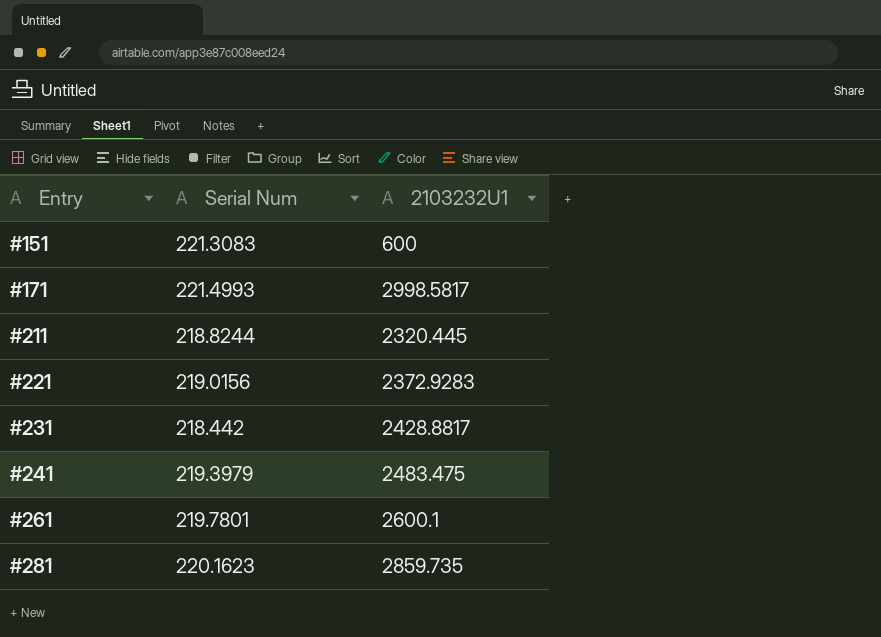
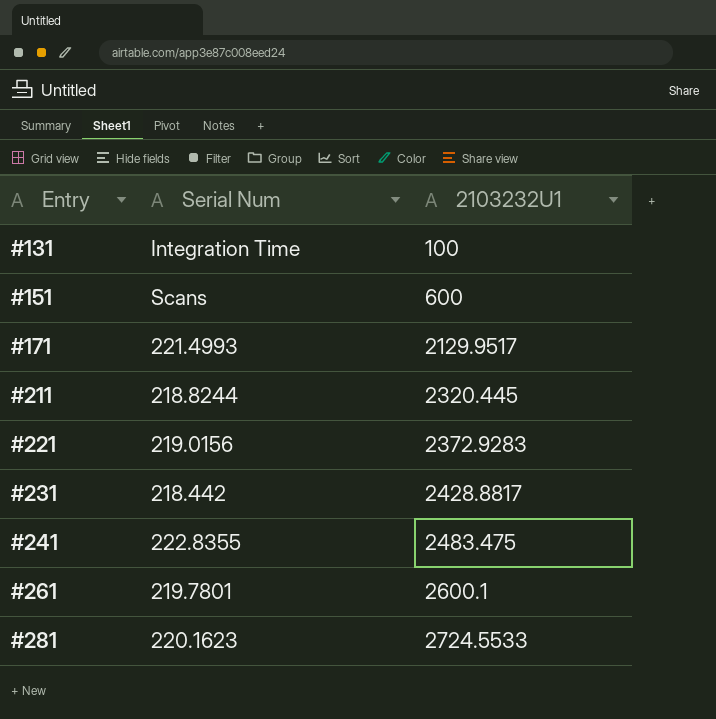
row #131: none -> Integration Time | 100
#151 | Serial Num: 221.3083 -> Scans
#171 | 2103232U1: 2998.5817 -> 2129.9517
#241 | Serial Num: 219.3979 -> 222.8355
#281 | 2103232U1: 2859.735 -> 2724.5533

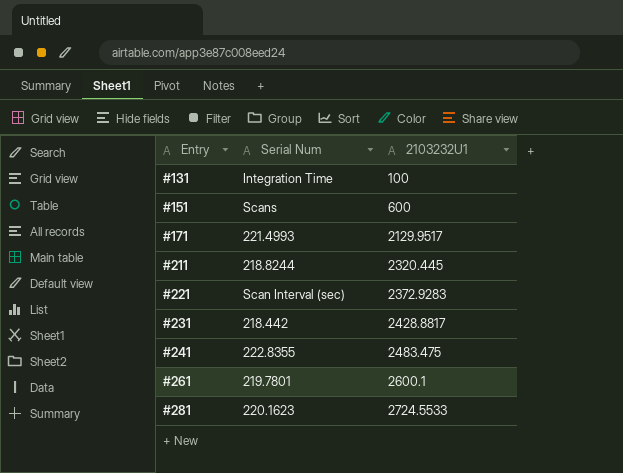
#221 | Serial Num: 219.0156 -> Scan Interval (sec)

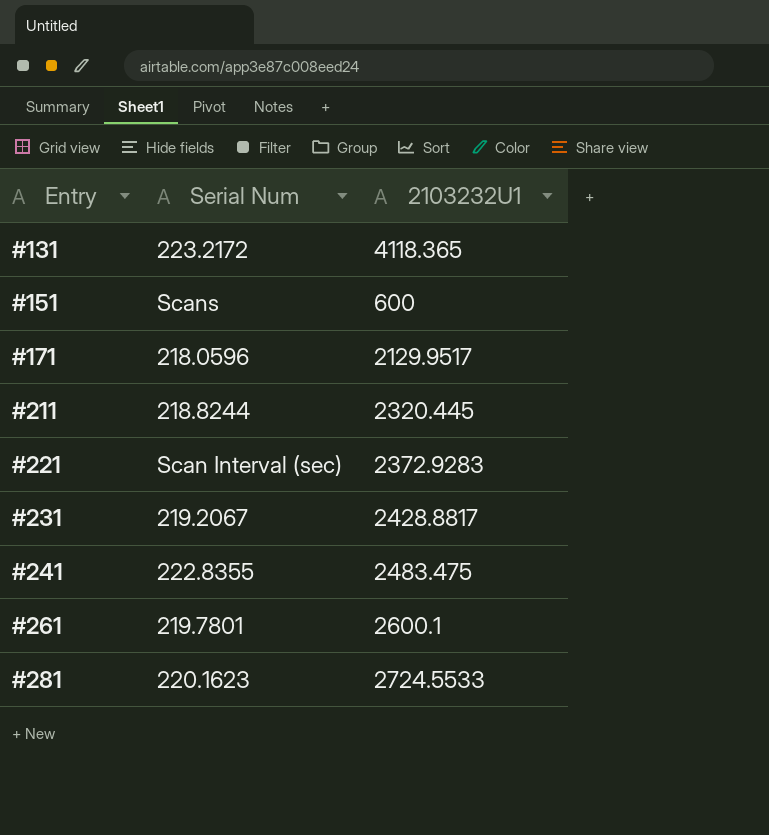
#131 | Serial Num: Integration Time -> 223.2172
#131 | 2103232U1: 100 -> 4118.365
#171 | Serial Num: 221.4993 -> 218.0596
#231 | Serial Num: 218.442 -> 219.2067

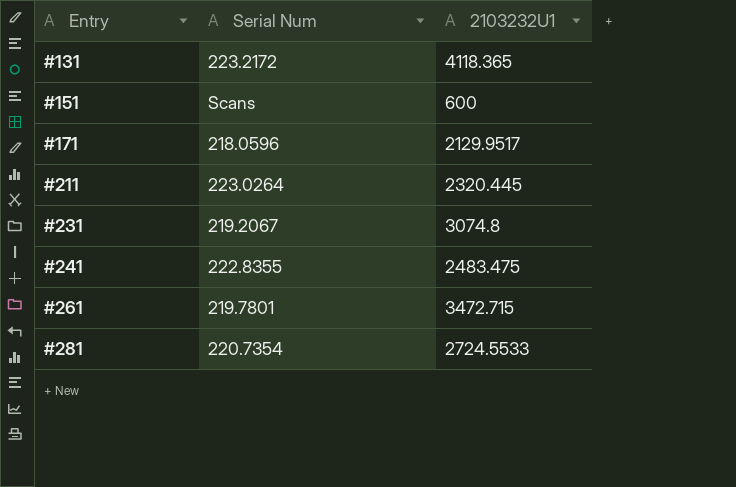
row #221: Scan Interval (sec) | 2372.9283 -> none
#211 | Serial Num: 218.8244 -> 223.0264
#231 | 2103232U1: 2428.8817 -> 3074.8
#261 | 2103232U1: 2600.1 -> 3472.715
#281 | Serial Num: 220.1623 -> 220.7354

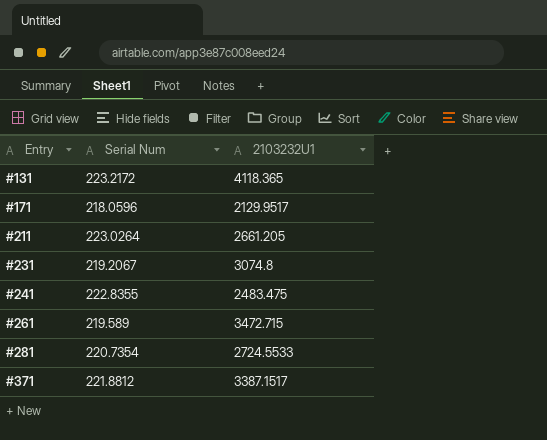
row #151: Scans | 600 -> none
#211 | 2103232U1: 2320.445 -> 2661.205
#261 | Serial Num: 219.7801 -> 219.589
row #371: none -> 221.8812 | 3387.1517

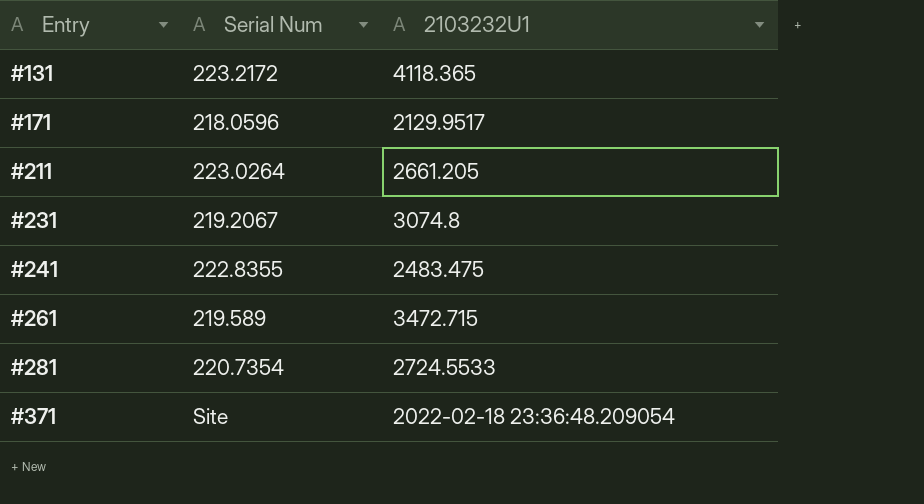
#371 | Serial Num: 221.8812 -> Site
#371 | 2103232U1: 3387.1517 -> 2022-02-18 23:36:48.209054

